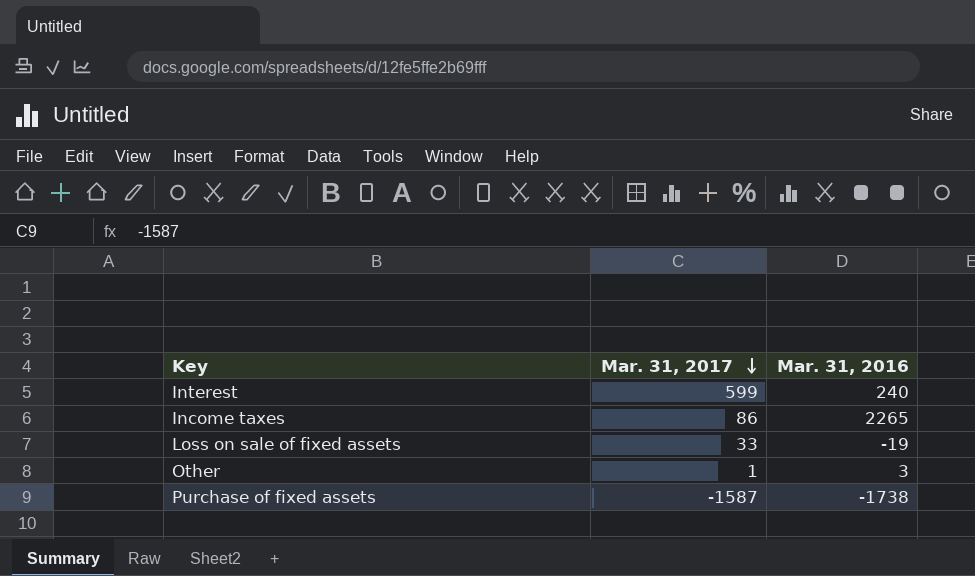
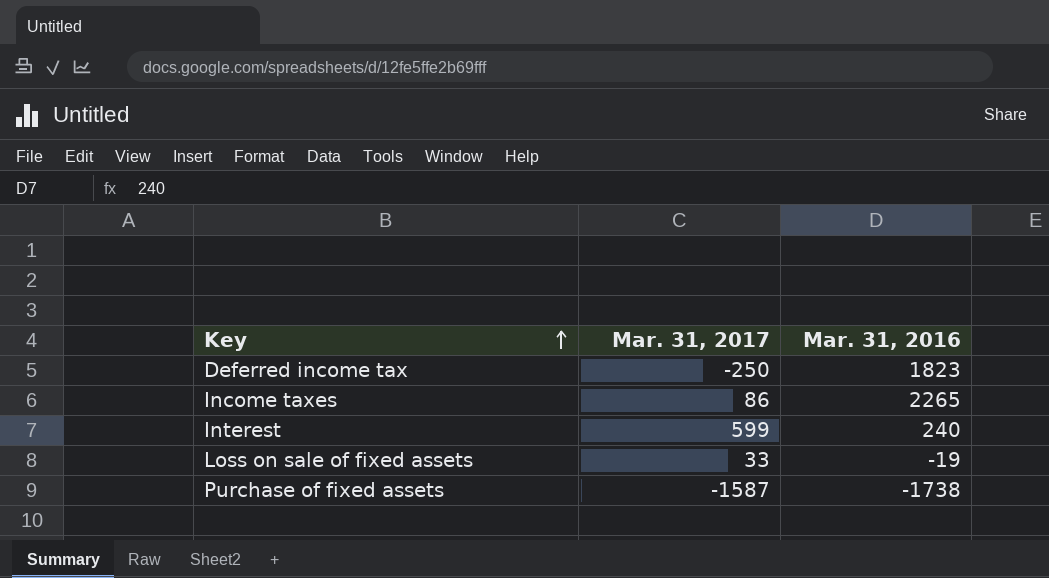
row order: Mar. 31, 2017 descending -> Key ascending
row Other: 1 | 3 -> none
row Deferred income tax: none -> -250 | 1823

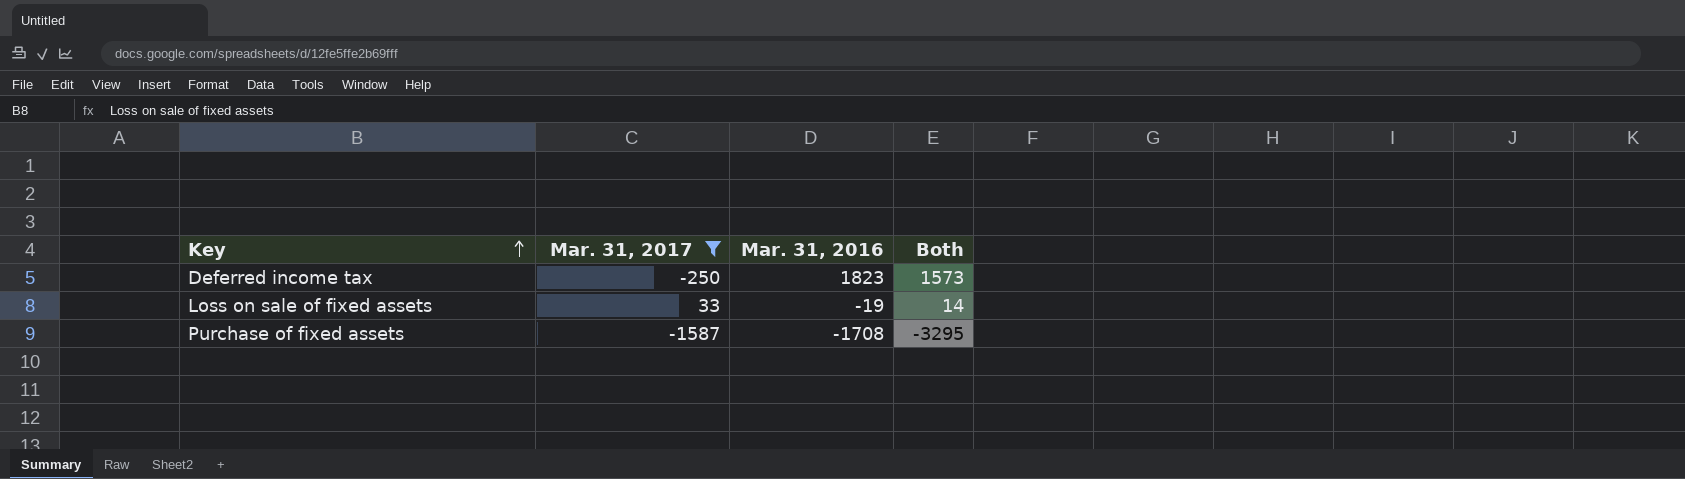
filter: none -> Mar. 31, 2017 <= 33
column Both | formula: none -> [Mar. 31, 2017] + [Mar. 31, 2016]
Purchase of fixed assets | Mar. 31, 2016: -1738 -> -1708

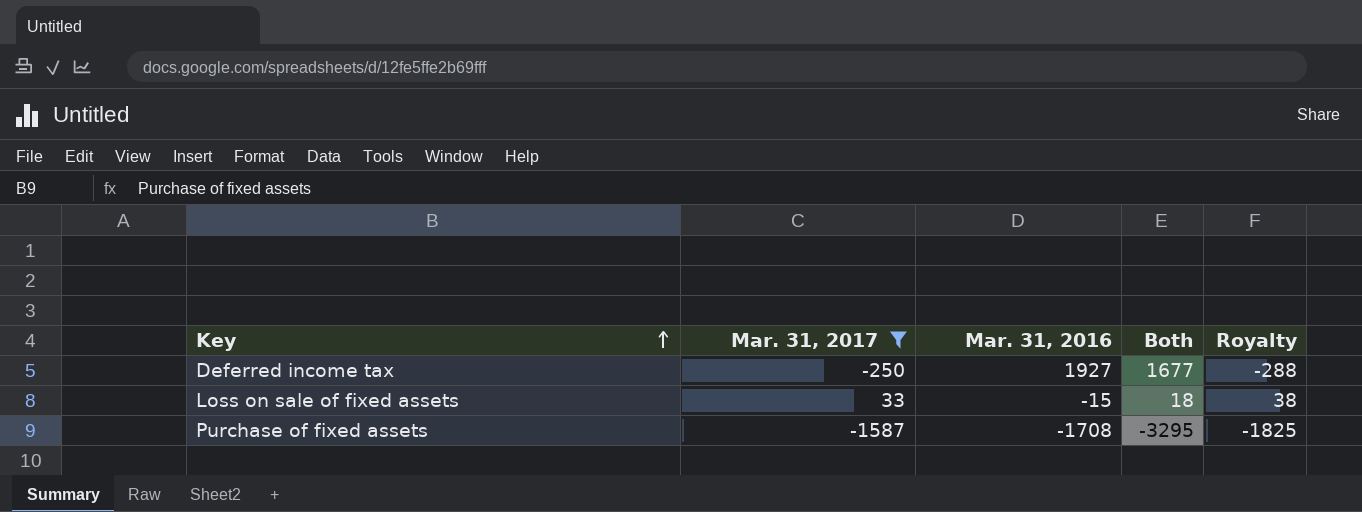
column Royalty | formula: none -> [Mar. 31, 2017] * 1.15
Deferred income tax | Mar. 31, 2016: 1823 -> 1927
Deferred income tax | Both: 1573 -> 1677
Loss on sale of fixed assets | Mar. 31, 2016: -19 -> -15
Loss on sale of fixed assets | Both: 14 -> 18

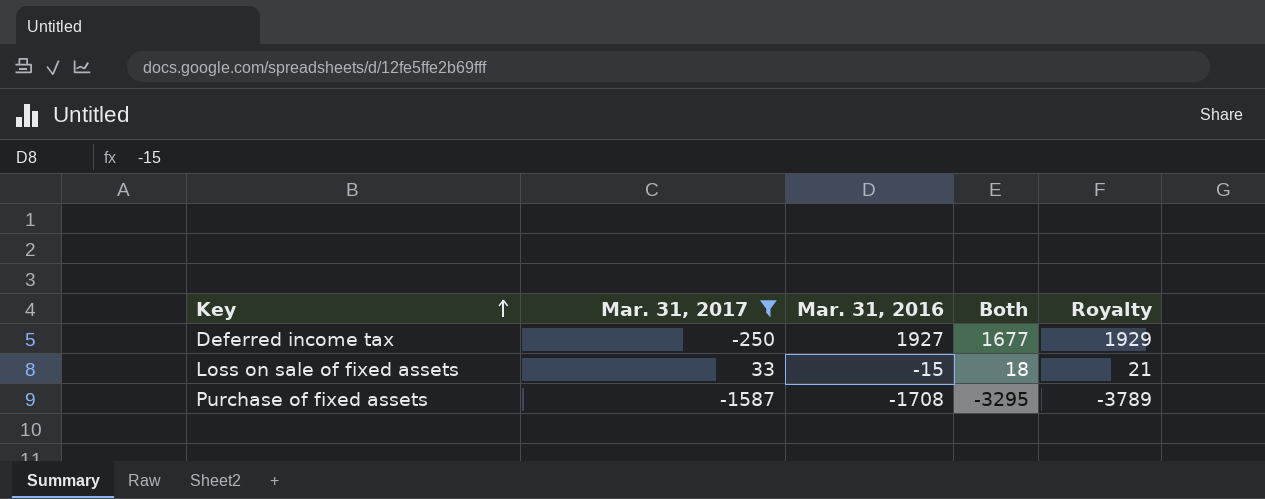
column Royalty | formula: [Mar. 31, 2017] * 1.15 -> [Both] * 1.15

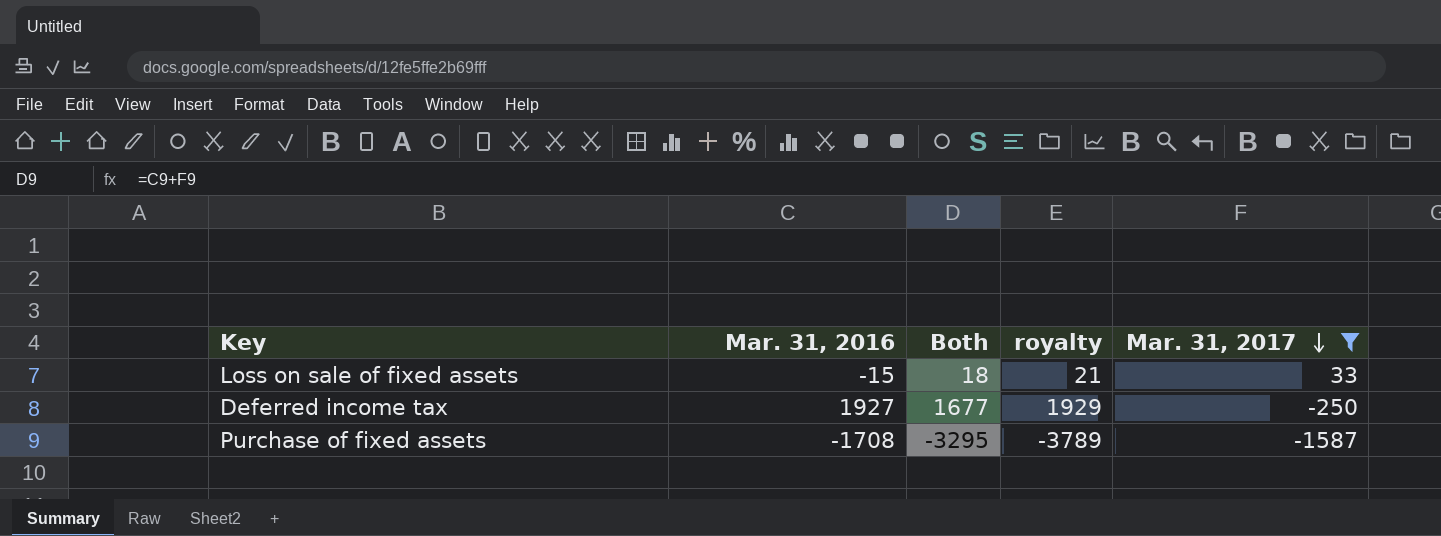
row order: Key ascending -> Mar. 31, 2017 descending
column name: Royalty -> royalty
column Mar. 31, 2017 | position: 2 -> 5

